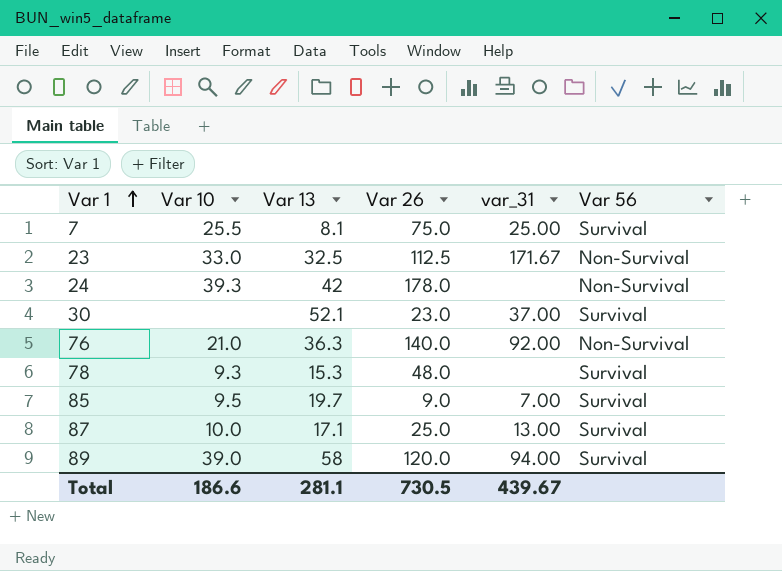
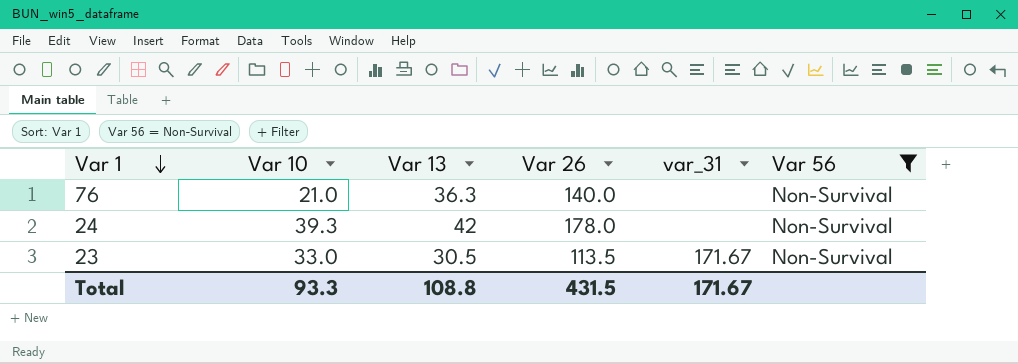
filter: none -> Var 56 = Non-Survival
row order: Var 1 ascending -> Var 1 descending
76 | var_31: 92.00 -> none
23 | Var 13: 32.5 -> 30.5
23 | Var 26: 112.5 -> 113.5
Total | Var 10: 186.6 -> 93.3
Total | Var 13: 281.1 -> 108.8
Total | Var 26: 730.5 -> 431.5
Total | var_31: 439.67 -> 171.67

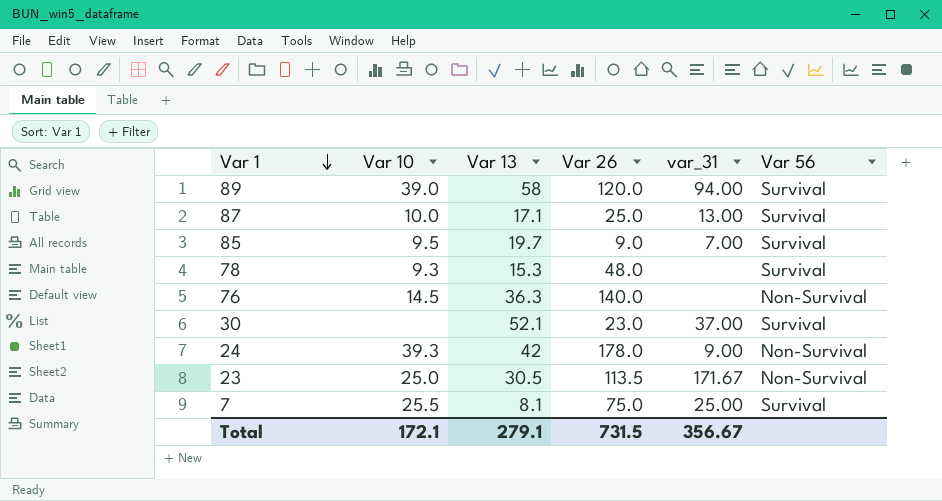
filter: Var 56 = Non-Survival -> none
76 | Var 10: 21.0 -> 14.5
24 | var_31: none -> 9.00
23 | Var 10: 33.0 -> 25.0
Total | Var 10: 93.3 -> 172.1
Total | Var 13: 108.8 -> 279.1
Total | Var 26: 431.5 -> 731.5
Total | var_31: 171.67 -> 356.67

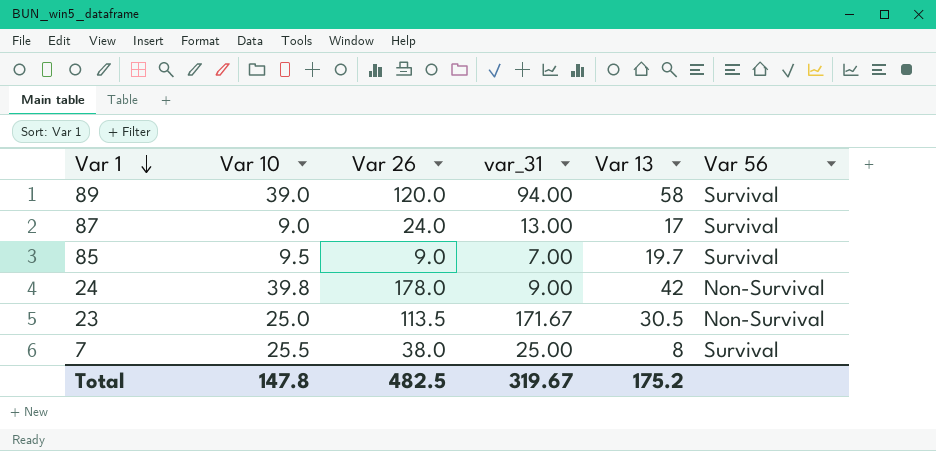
column Var 13 | position: 3 -> 5
row 78: 9.3 | 15.3 | 48.0 | none | Survival -> none
row 76: 14.5 | 36.3 | 140.0 | none | Non-Survival -> none
row 30: none | 52.1 | 23.0 | 37.00 | Survival -> none
87 | Var 10: 10.0 -> 9.0
87 | Var 26: 25.0 -> 24.0
87 | Var 13: 17.1 -> 17
24 | Var 10: 39.3 -> 39.8
7 | Var 26: 75.0 -> 38.0
7 | Var 13: 8.1 -> 8
Total | Var 10: 172.1 -> 147.8
Total | Var 26: 731.5 -> 482.5
Total | var_31: 356.67 -> 319.67
Total | Var 13: 279.1 -> 175.2

